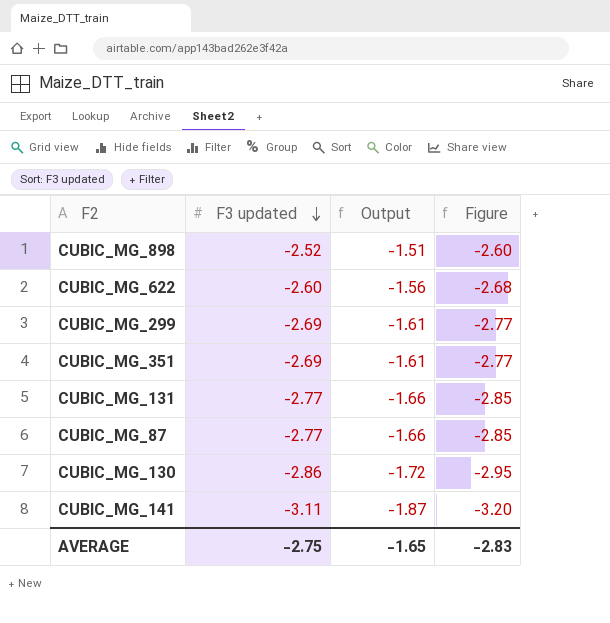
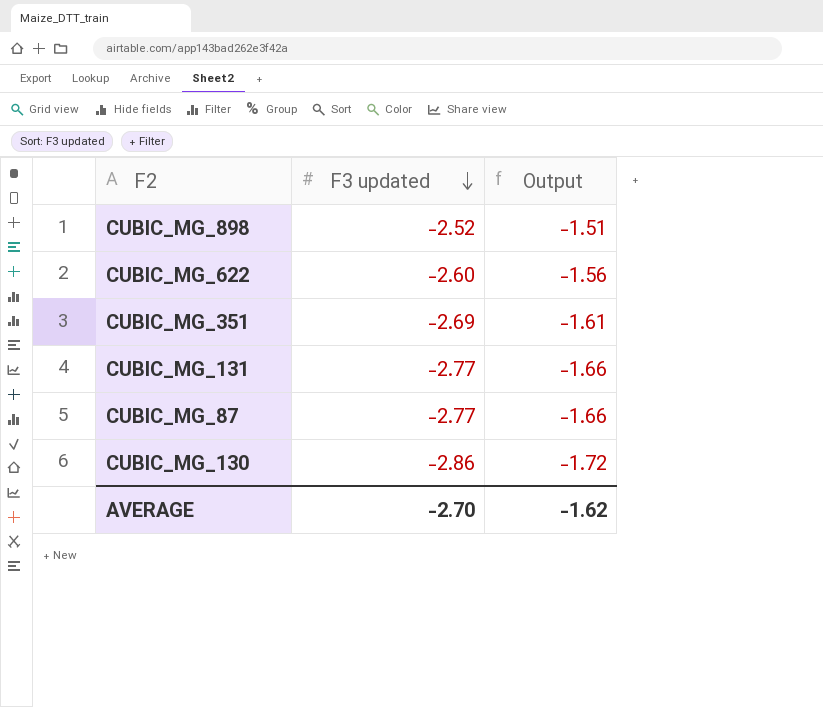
column Figure | formula: [F3 updated] * 1.03 -> none
row CUBIC_MG_299: -2.69 | -1.61 | -2.77 -> none
row CUBIC_MG_141: -3.11 | -1.87 | -3.20 -> none
AVERAGE | F3 updated: -2.75 -> -2.70
AVERAGE | Output: -1.65 -> -1.62

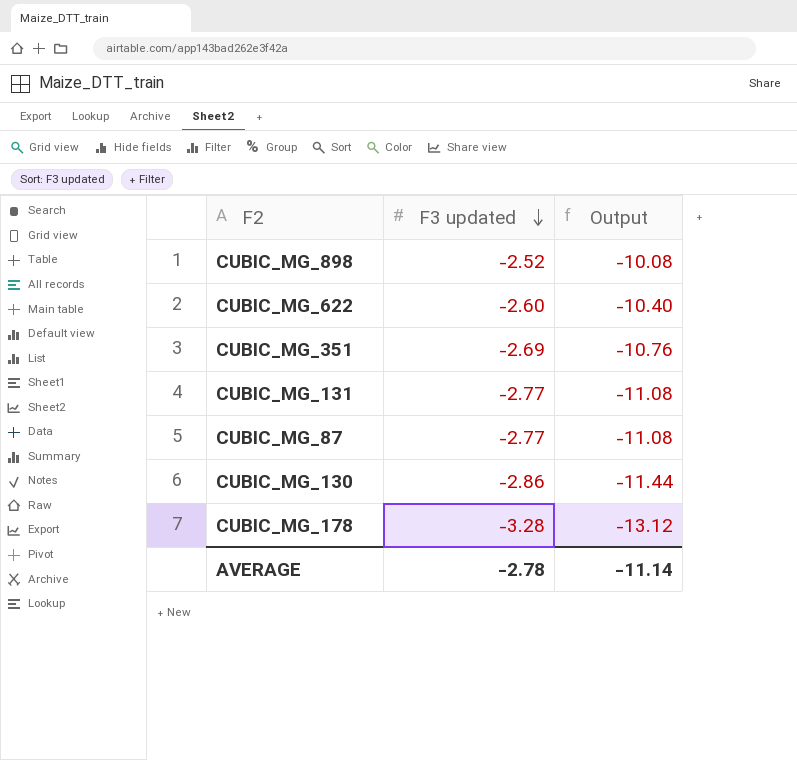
column Output | formula: [F3 updated] * 0.6 -> [F3 updated] * 4
row CUBIC_MG_178: none -> -3.28 | -13.12
AVERAGE | F3 updated: -2.70 -> -2.78
AVERAGE | Output: -1.62 -> -11.14

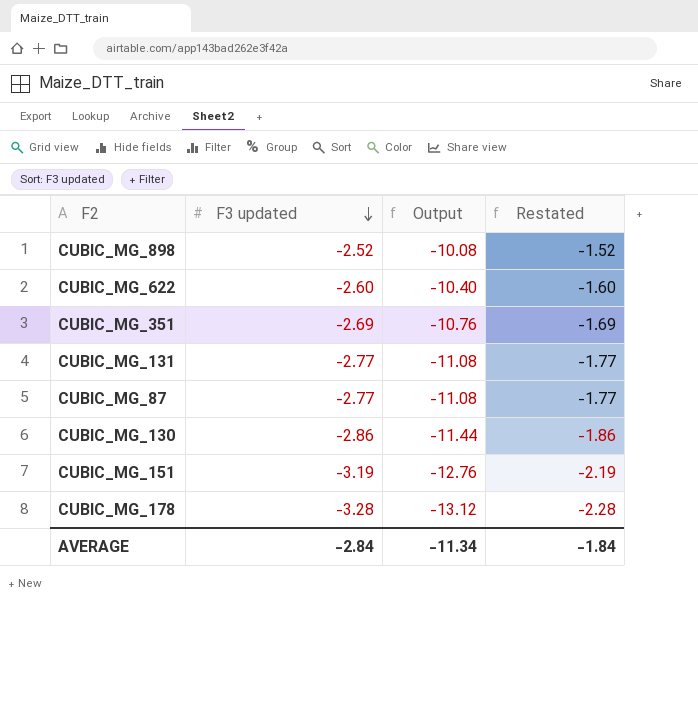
column Restated | formula: none -> [F3 updated] + 1
row CUBIC_MG_151: none -> -3.19 | -12.76 | -2.19
AVERAGE | F3 updated: -2.78 -> -2.84
AVERAGE | Output: -11.14 -> -11.34

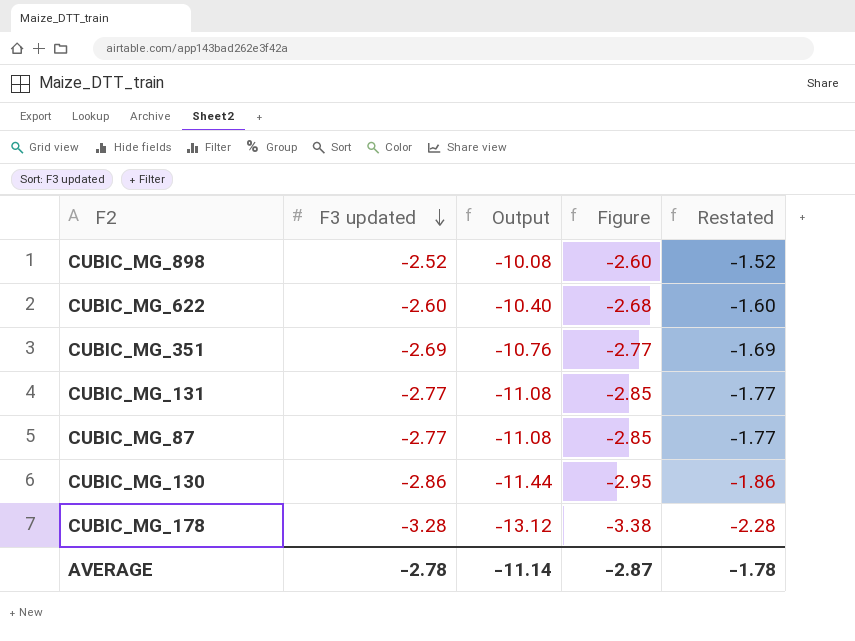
column Figure | formula: none -> [F3 updated] * 1.03
row CUBIC_MG_151: -3.19 | -12.76 | -2.19 -> none
AVERAGE | F3 updated: -2.84 -> -2.78
AVERAGE | Output: -11.34 -> -11.14
AVERAGE | Restated: -1.84 -> -1.78

